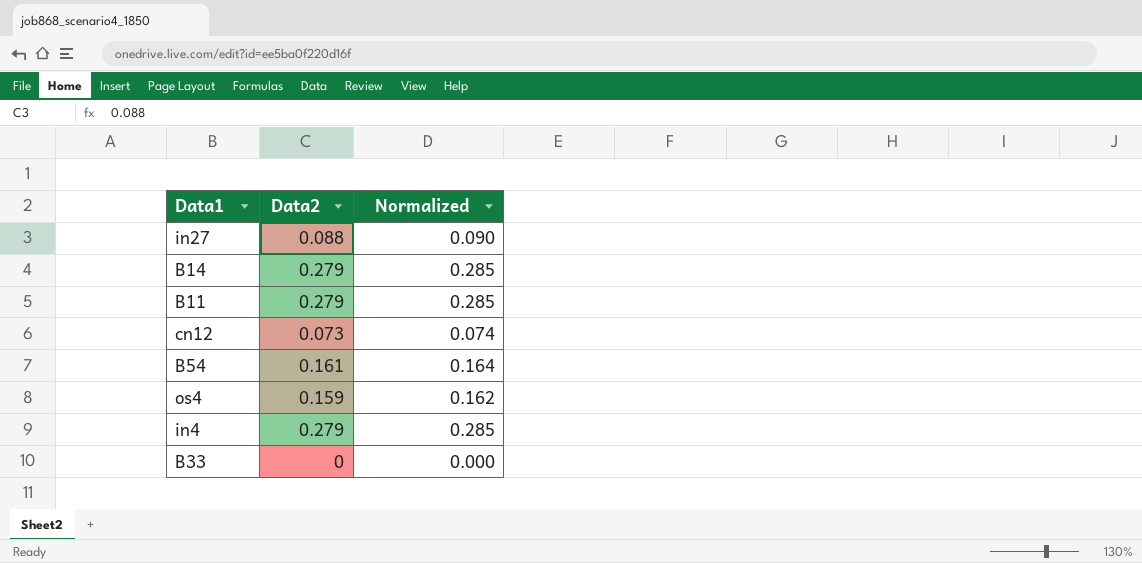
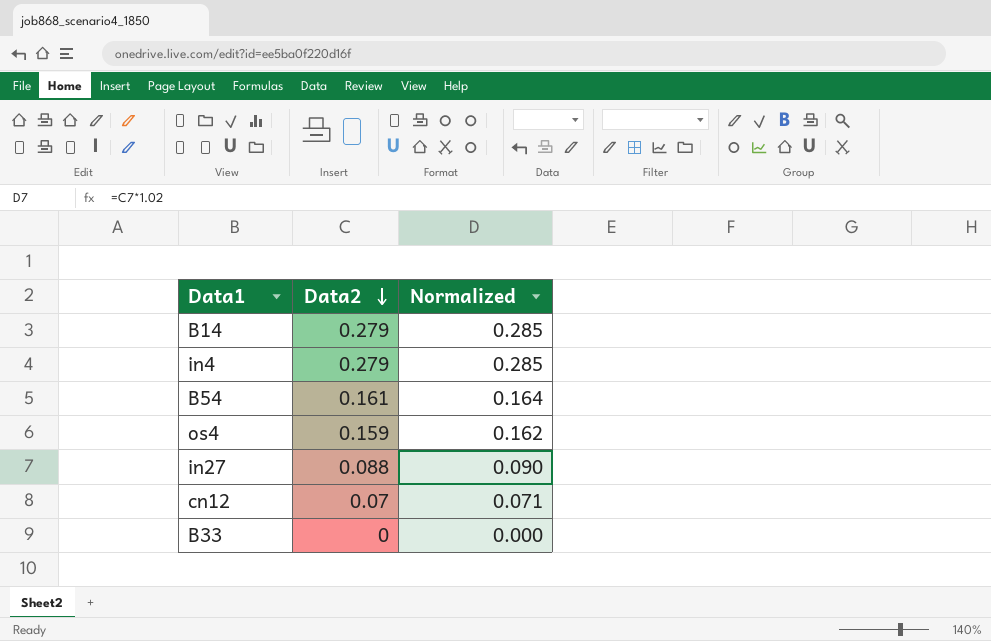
row order: none -> Data2 descending
row B11: 0.279 | 0.285 -> none
cn12 | Data2: 0.073 -> 0.07
cn12 | Normalized: 0.074 -> 0.071

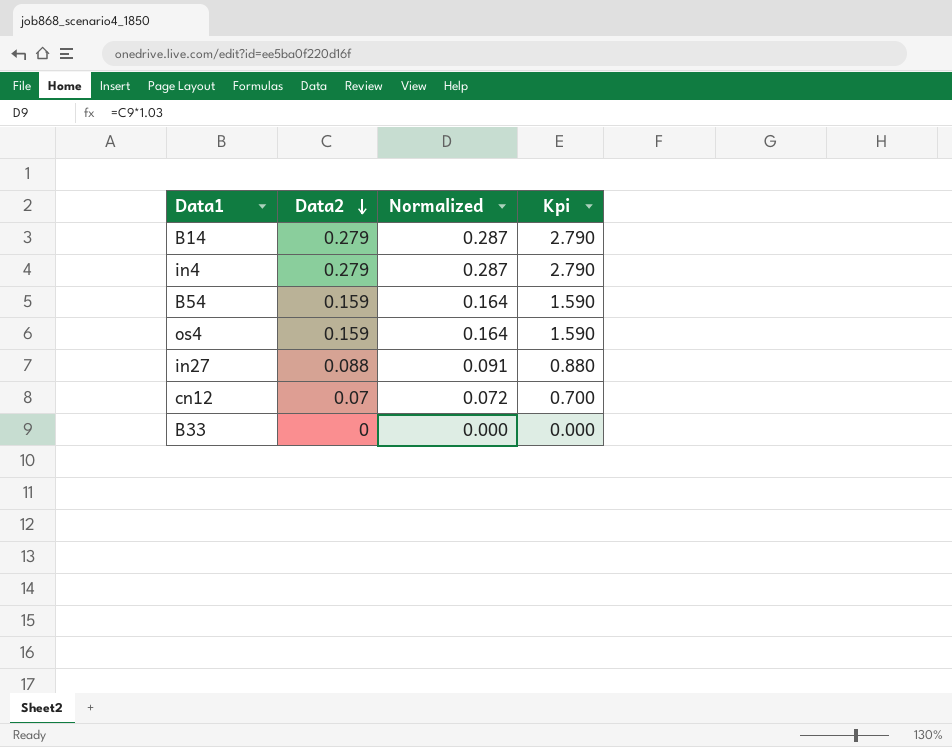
column Normalized | formula: [Data2] * 1.02 -> [Data2] * 1.03
column Kpi | formula: none -> [Data2] * 10
B54 | Data2: 0.161 -> 0.159

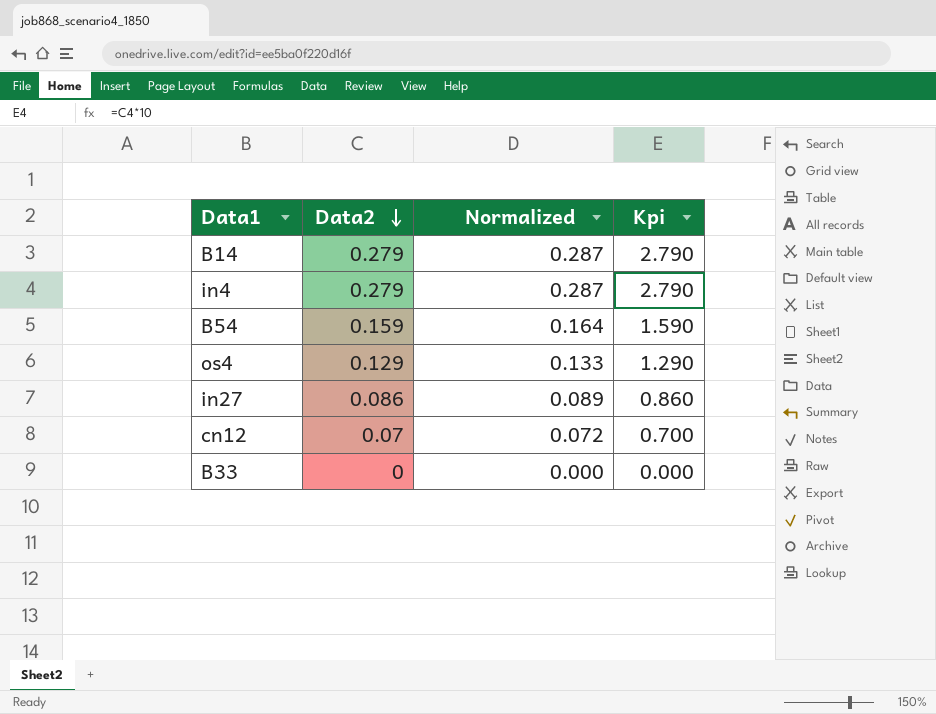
os4 | Data2: 0.159 -> 0.129
os4 | Normalized: 0.164 -> 0.133
os4 | Kpi: 1.590 -> 1.290
in27 | Data2: 0.088 -> 0.086
in27 | Normalized: 0.091 -> 0.089
in27 | Kpi: 0.880 -> 0.860

